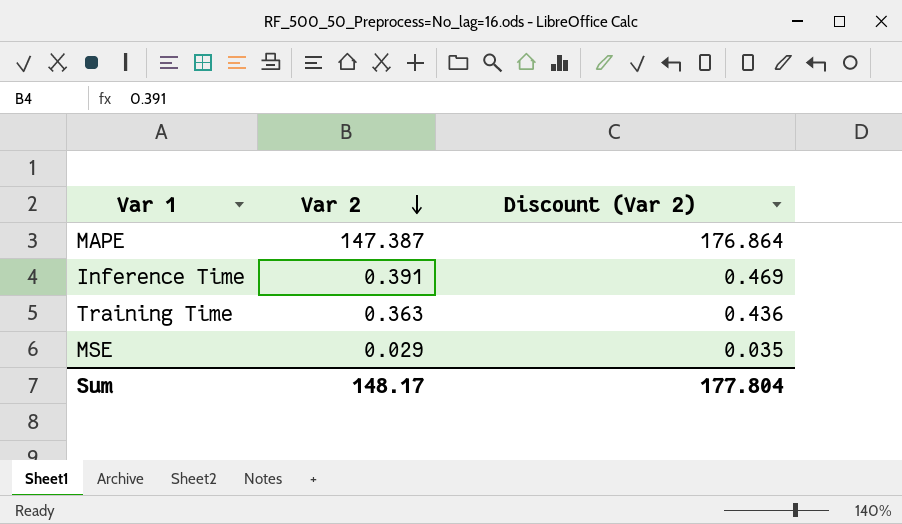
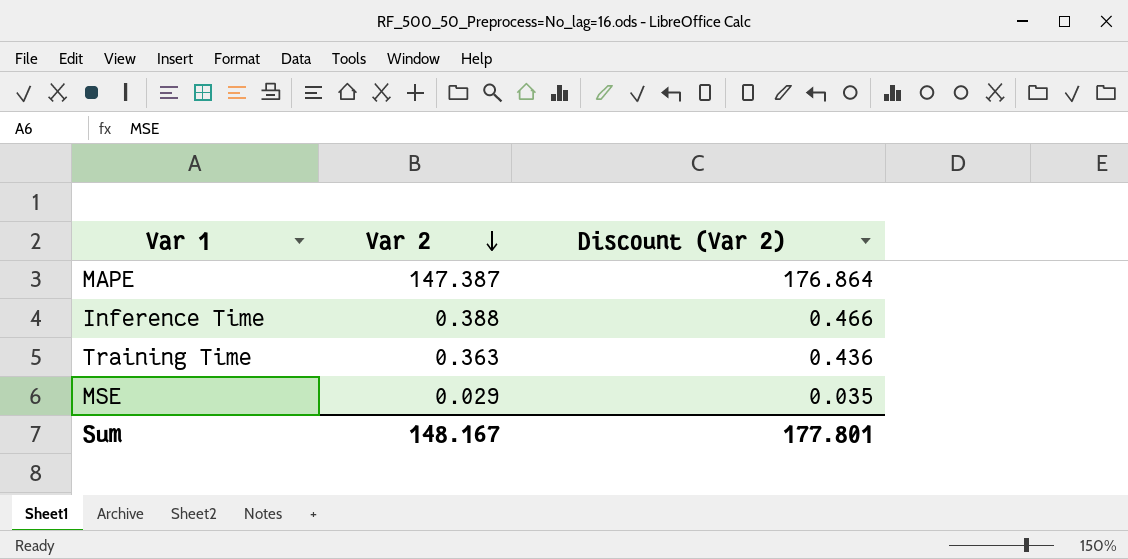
Inference Time | Var 2: 0.391 -> 0.388
Inference Time | Discount (Var 2): 0.469 -> 0.466
Sum | Var 2: 148.17 -> 148.167
Sum | Discount (Var 2): 177.804 -> 177.801

